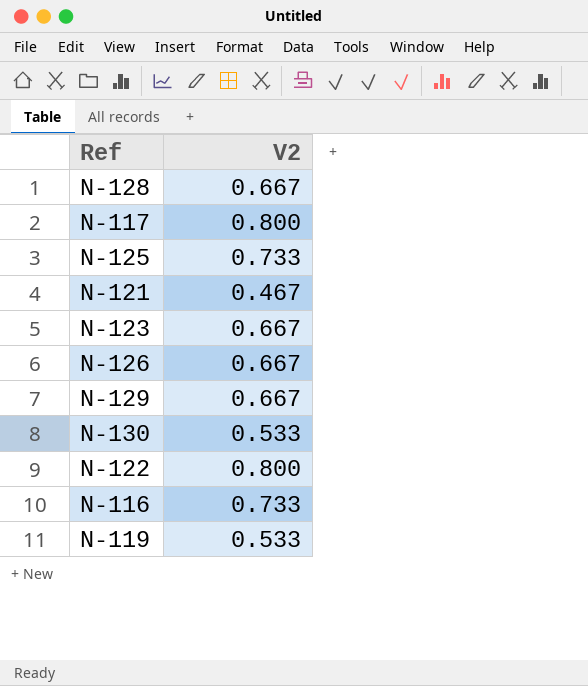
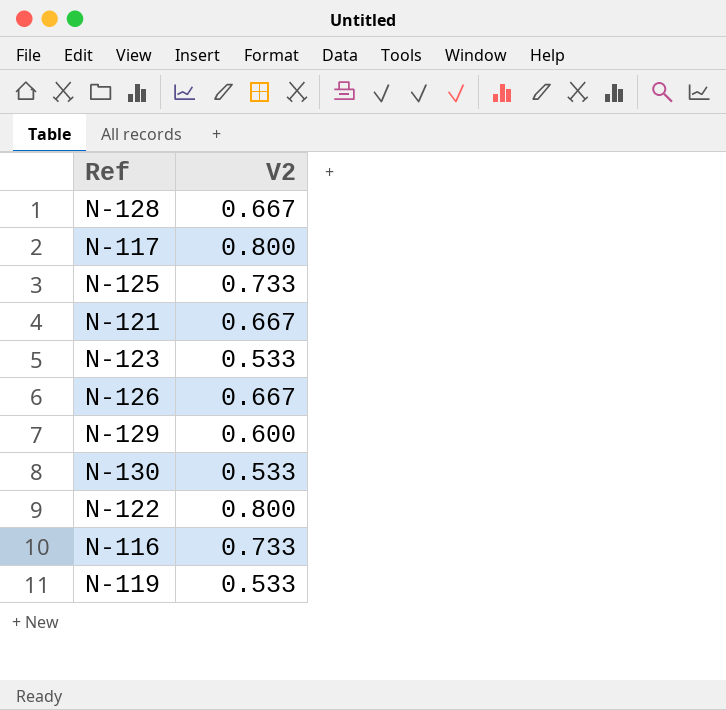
N-121 | V2: 0.467 -> 0.667
N-123 | V2: 0.667 -> 0.533
N-129 | V2: 0.667 -> 0.600

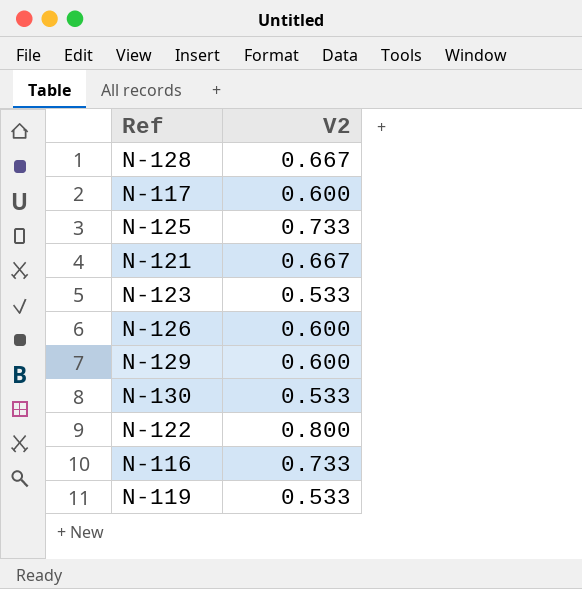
N-117 | V2: 0.800 -> 0.600
N-126 | V2: 0.667 -> 0.600

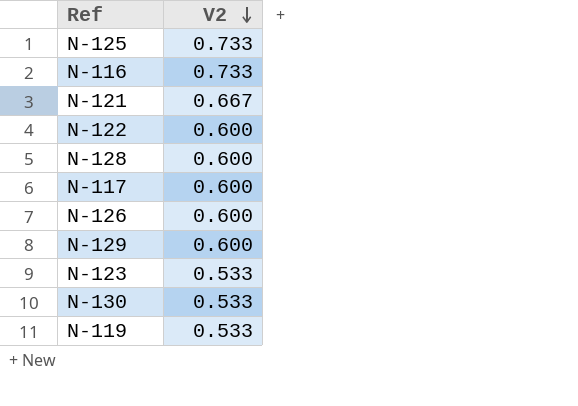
row order: none -> V2 descending
N-122 | V2: 0.800 -> 0.600
N-128 | V2: 0.667 -> 0.600

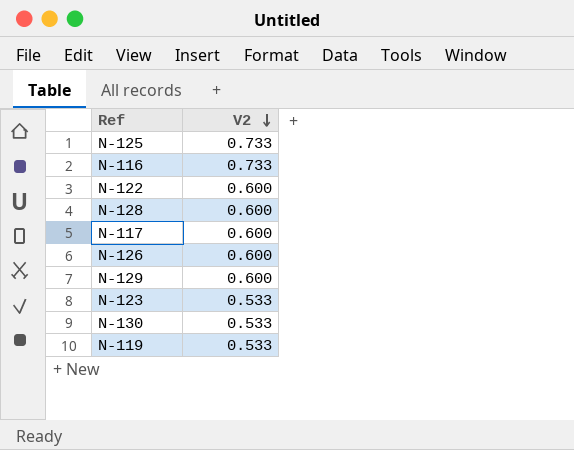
row N-121: 0.667 -> none

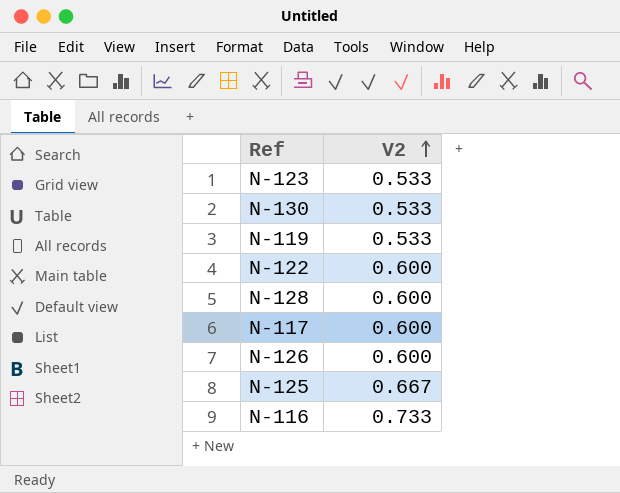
row order: V2 descending -> V2 ascending
row N-129: 0.600 -> none
N-125 | V2: 0.733 -> 0.667

